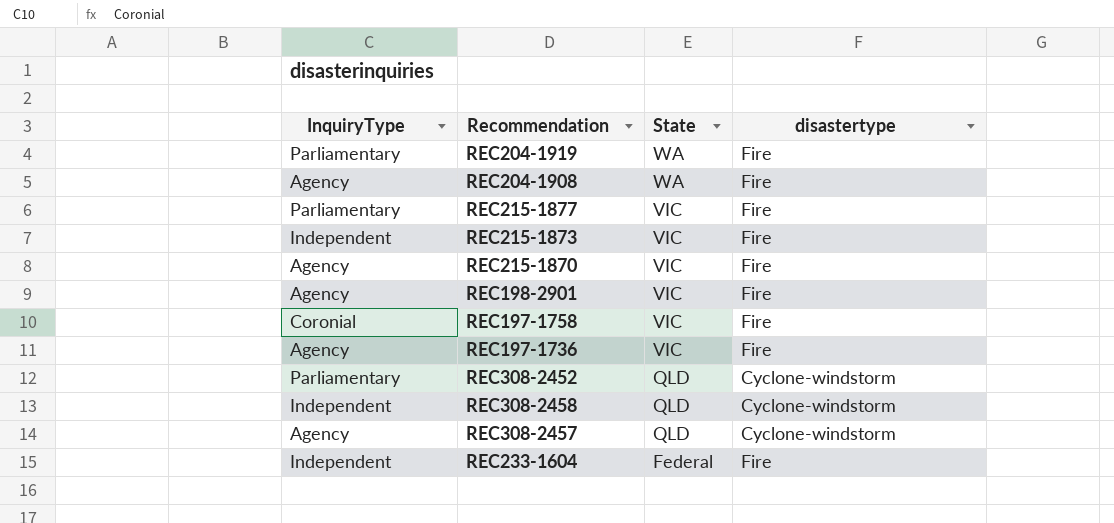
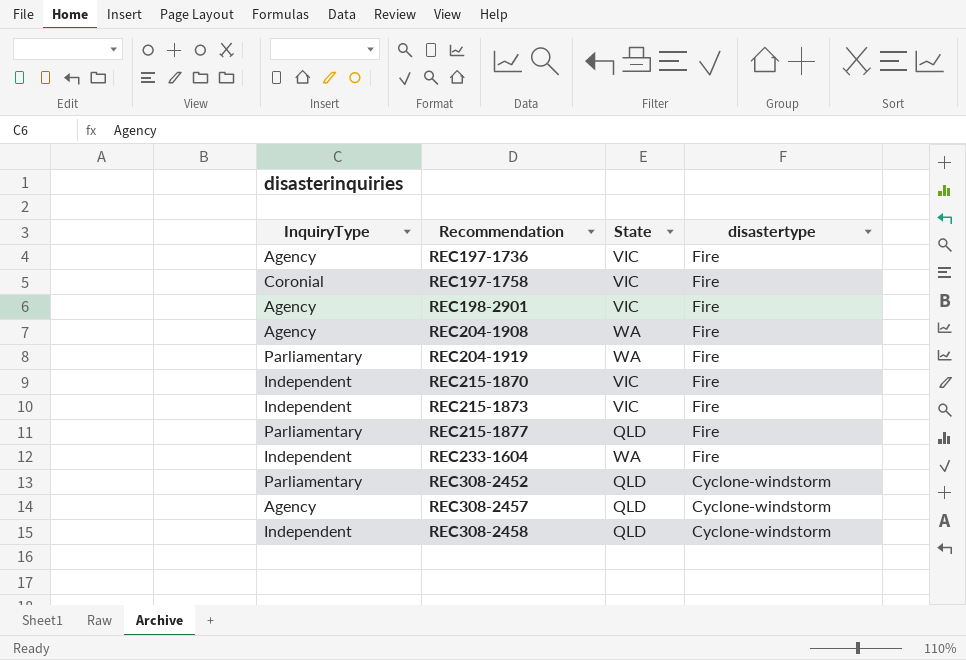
row order: State descending -> Recommendation ascending
REC215-1870 | InquiryType: Agency -> Independent
REC215-1877 | State: VIC -> QLD
REC233-1604 | State: Federal -> WA

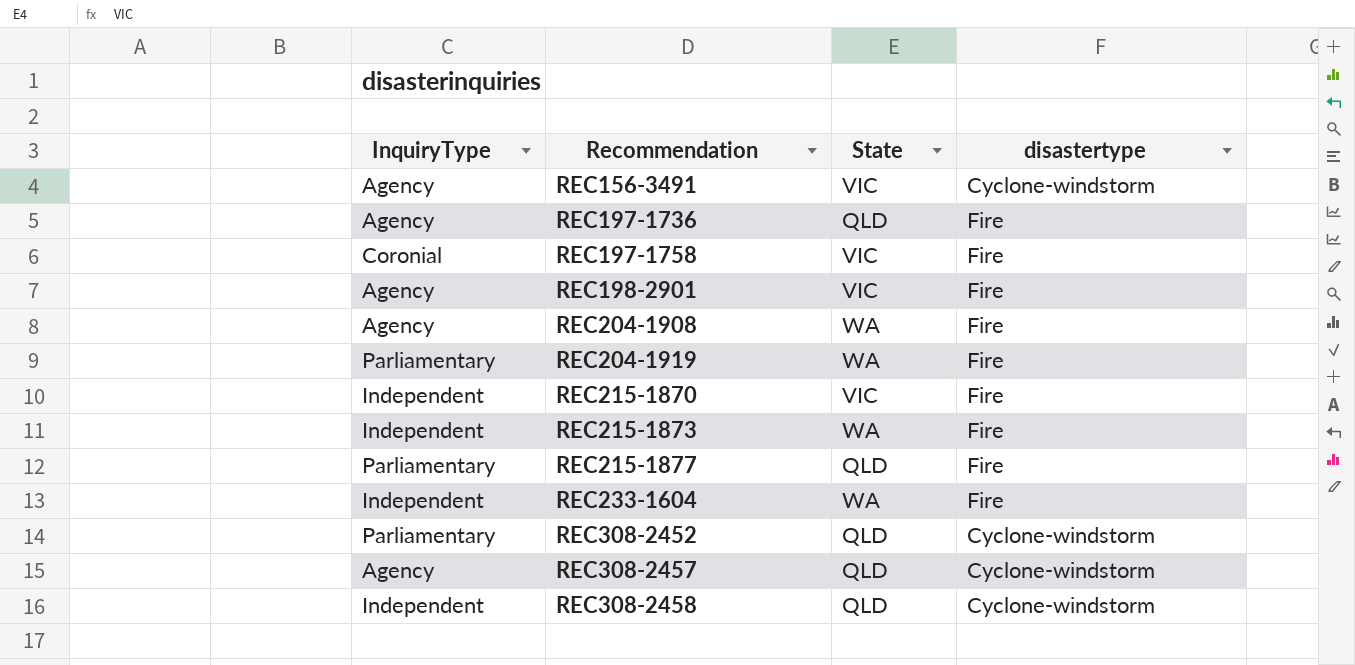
row REC156-3491: none -> Agency | VIC | Cyclone-windstorm
REC197-1736 | State: VIC -> QLD
REC215-1873 | State: VIC -> WA

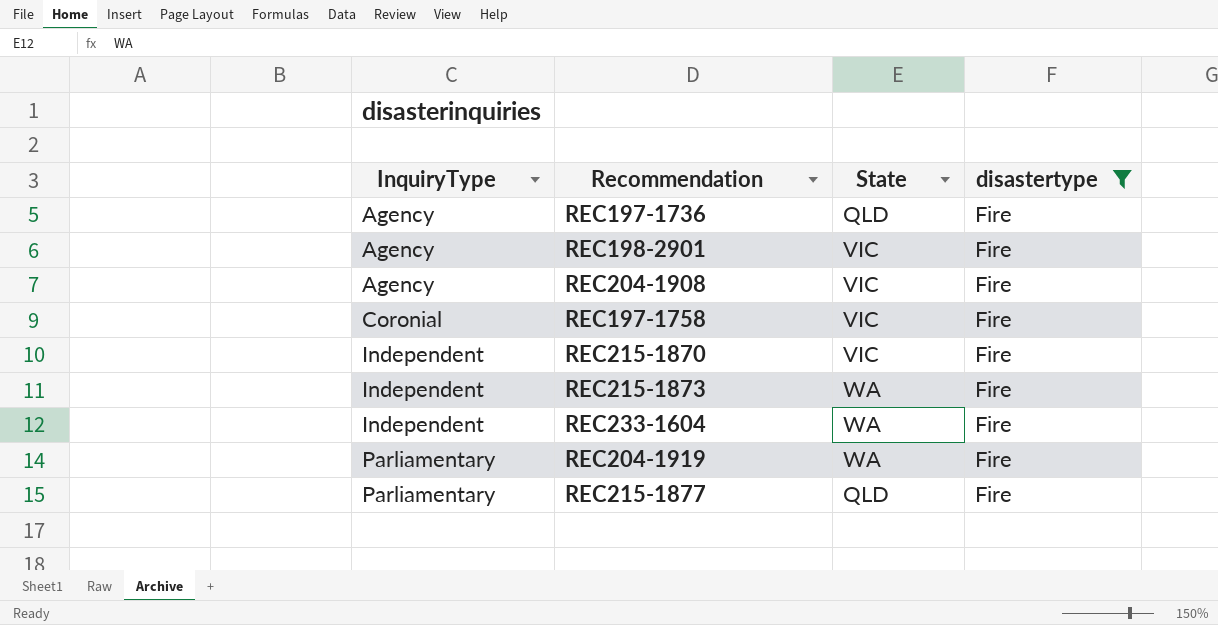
filter: none -> disastertype = Fire
row order: Recommendation ascending -> InquiryType ascending
REC204-1908 | State: WA -> VIC

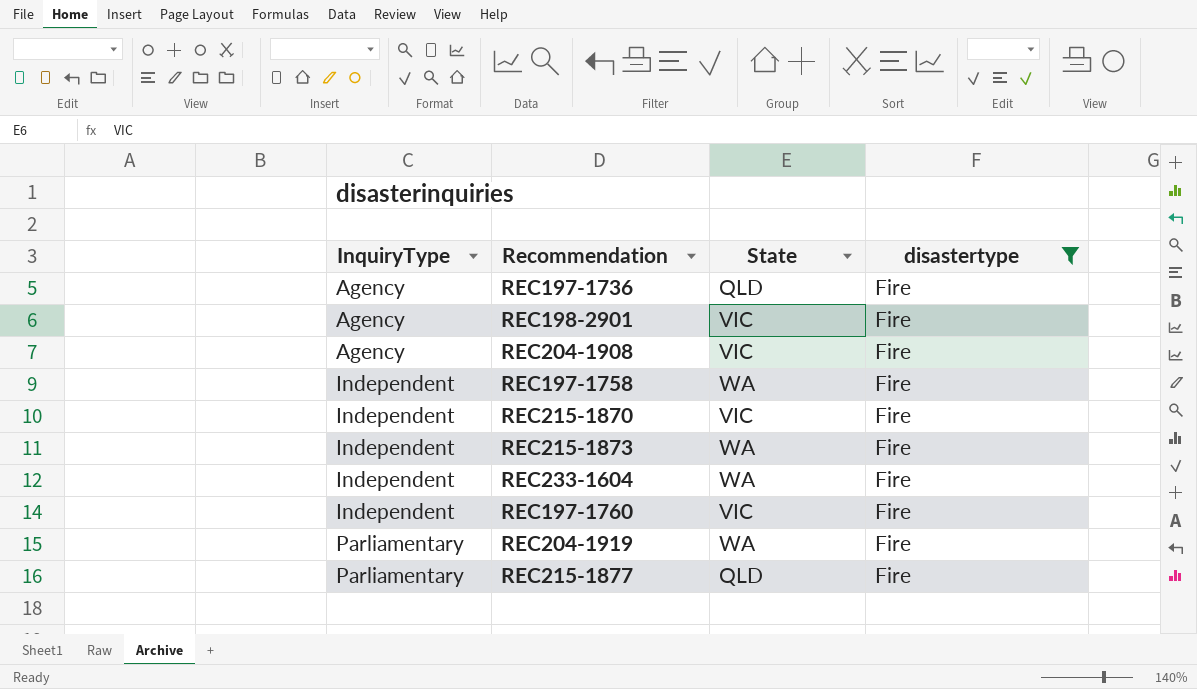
REC197-1758 | InquiryType: Coronial -> Independent
REC197-1758 | State: VIC -> WA
row REC197-1760: none -> Independent | VIC | Fire

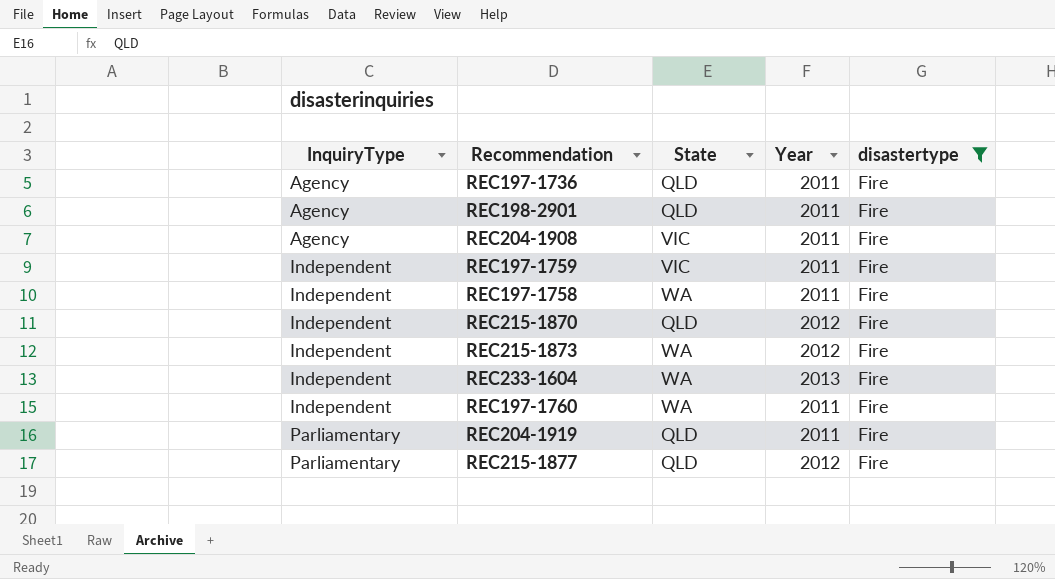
column Year | position: none -> 4
REC198-2901 | State: VIC -> QLD
row REC197-1759: none -> Independent | VIC | 2011 | Fire
REC215-1870 | State: VIC -> QLD
REC197-1760 | State: VIC -> WA
REC204-1919 | State: WA -> QLD

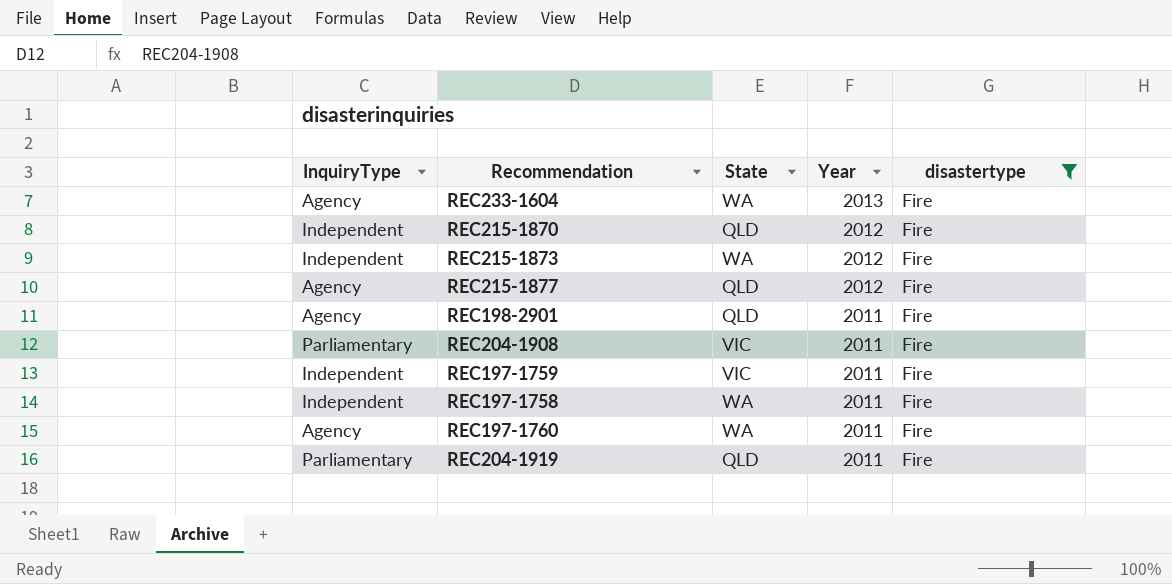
row order: InquiryType ascending -> Year descending
row REC197-1736: Agency | QLD | 2011 | Fire -> none
REC233-1604 | InquiryType: Independent -> Agency
REC215-1877 | InquiryType: Parliamentary -> Agency
REC204-1908 | InquiryType: Agency -> Parliamentary
REC197-1760 | InquiryType: Independent -> Agency

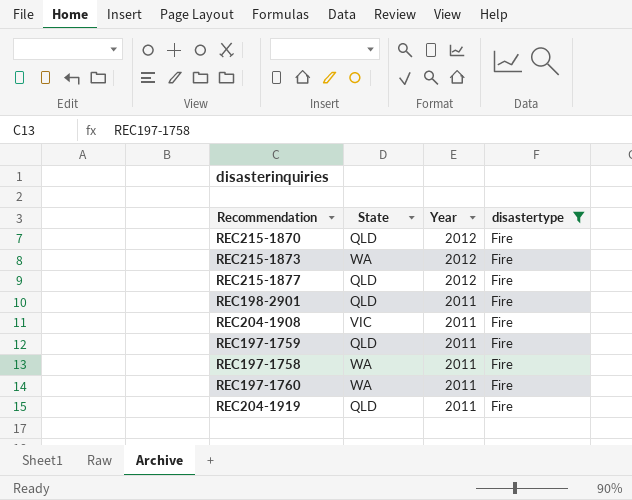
column InquiryType | position: 1 -> none
row REC233-1604: Agency | WA | 2013 | Fire -> none
REC197-1759 | State: VIC -> QLD

